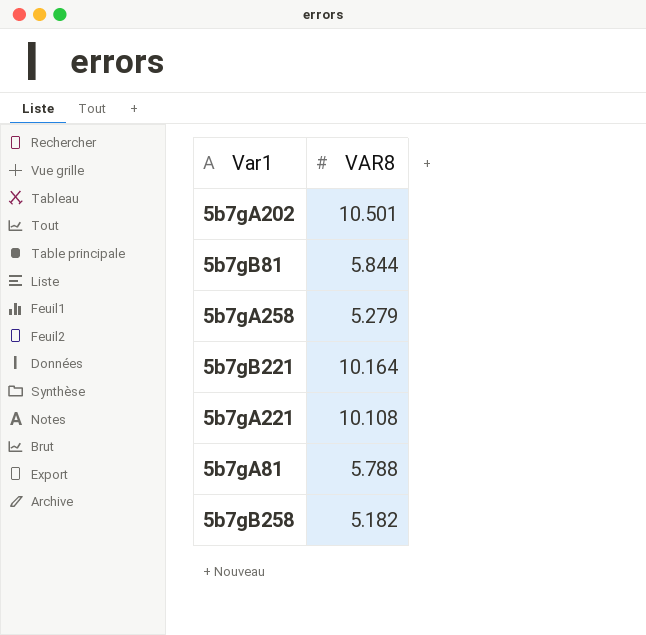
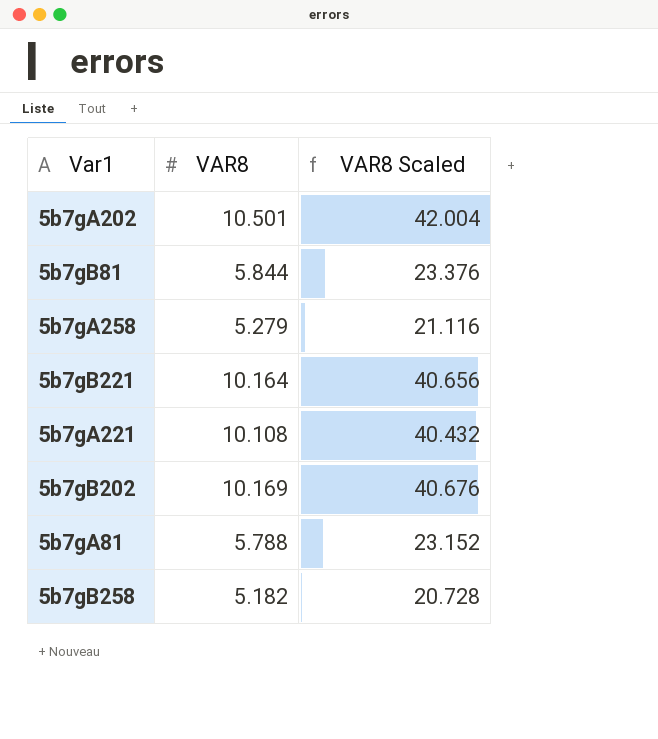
column VAR8 Scaled | formula: none -> [VAR8] * 4
row 5b7gB202: none -> 10.169 | 40.676

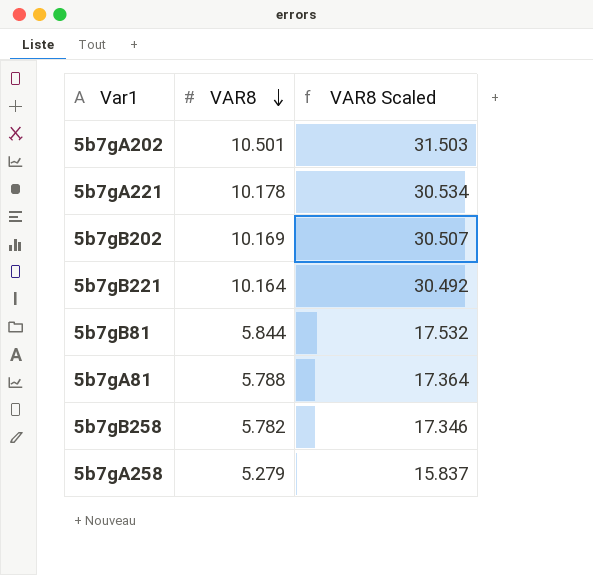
row order: none -> VAR8 descending
column VAR8 Scaled | formula: [VAR8] * 4 -> [VAR8] * 3
5b7gA221 | VAR8: 10.108 -> 10.178
5b7gB258 | VAR8: 5.182 -> 5.782

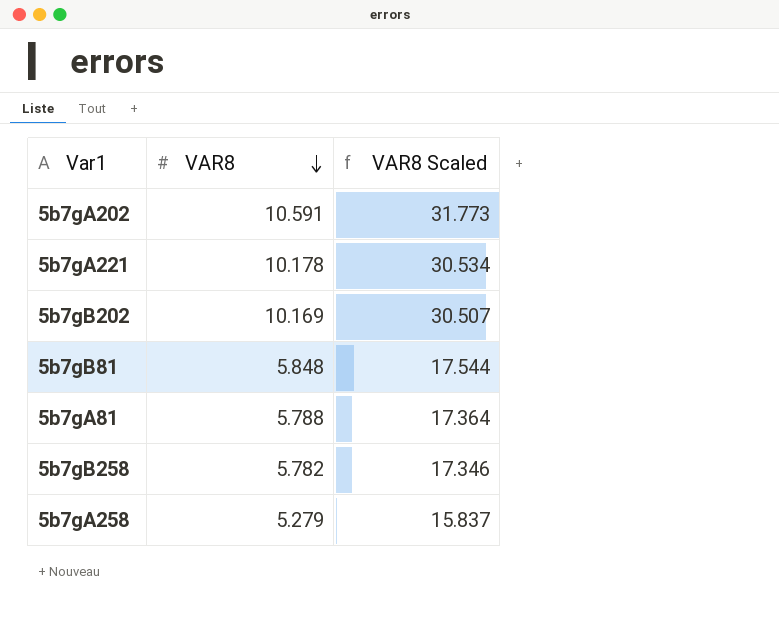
row 5b7gB221: 10.164 | 30.492 -> none
5b7gA202 | VAR8: 10.501 -> 10.591
5b7gA202 | VAR8 Scaled: 31.503 -> 31.773
5b7gB81 | VAR8: 5.844 -> 5.848
5b7gB81 | VAR8 Scaled: 17.532 -> 17.544

